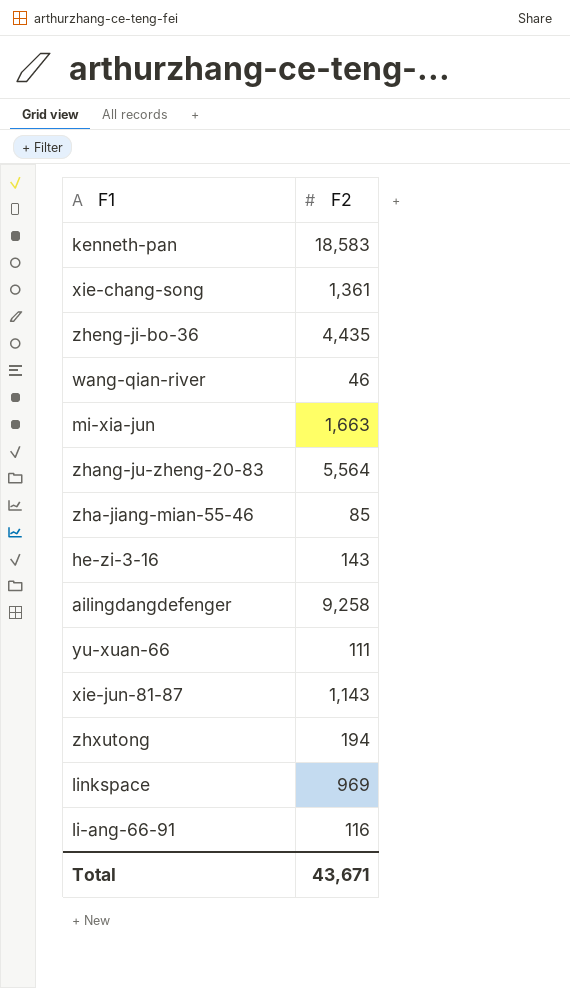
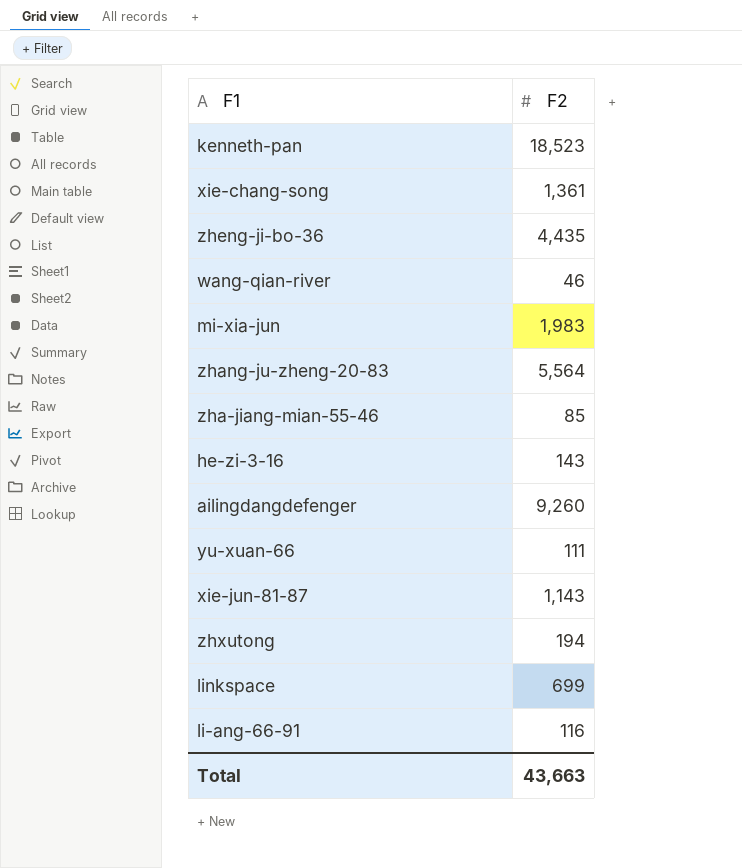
kenneth-pan | F2: 18,583 -> 18,523
mi-xia-jun | F2: 1,663 -> 1,983
ailingdangdefenger | F2: 9,258 -> 9,260
linkspace | F2: 969 -> 699
Total | F2: 43,671 -> 43,663

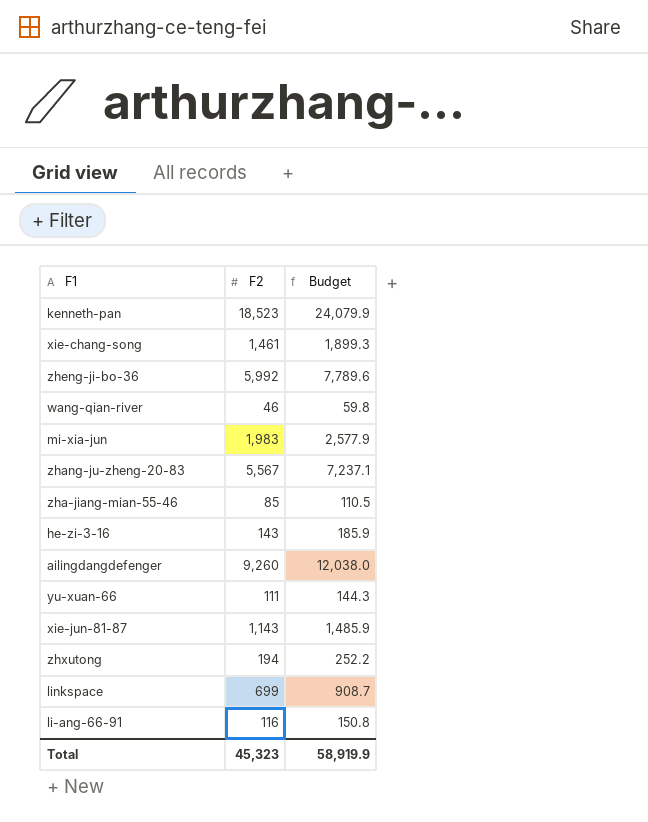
column Budget | formula: none -> [F2] * 1.3
xie-chang-song | F2: 1,361 -> 1,461
zheng-ji-bo-36 | F2: 4,435 -> 5,992
zhang-ju-zheng-20-83 | F2: 5,564 -> 5,567
Total | F2: 43,663 -> 45,323

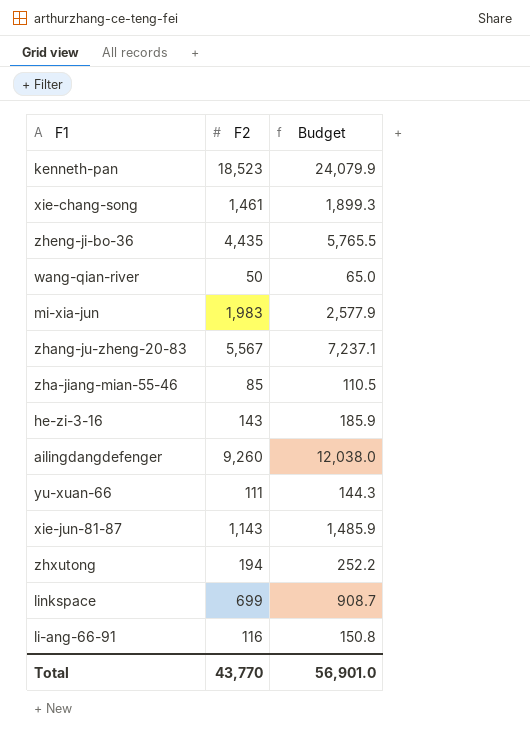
zheng-ji-bo-36 | F2: 5,992 -> 4,435
zheng-ji-bo-36 | Budget: 7,789.6 -> 5,765.5
wang-qian-river | F2: 46 -> 50
wang-qian-river | Budget: 59.8 -> 65.0
Total | F2: 45,323 -> 43,770
Total | Budget: 58,919.9 -> 56,901.0

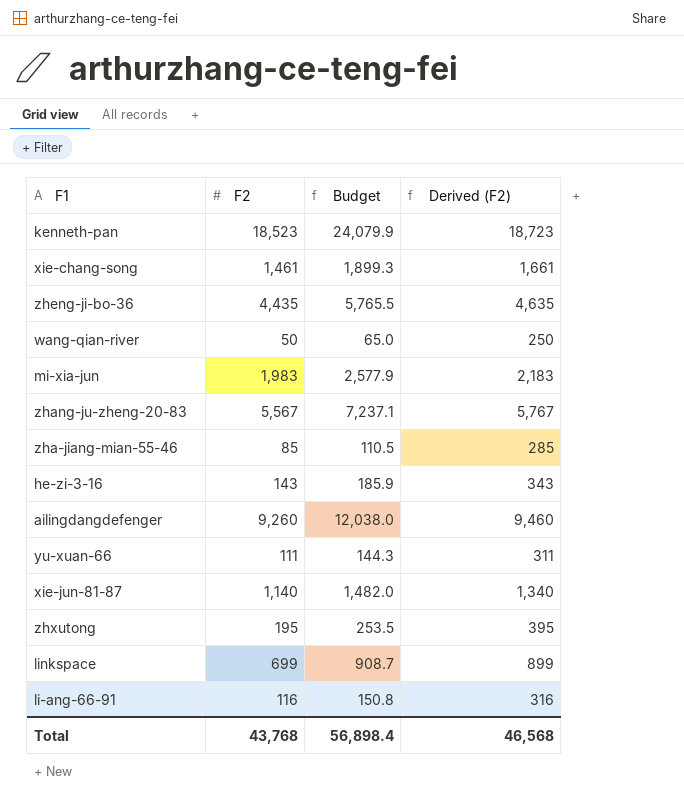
column Derived (F2) | formula: none -> [F2] + 200
xie-jun-81-87 | F2: 1,143 -> 1,140
xie-jun-81-87 | Budget: 1,485.9 -> 1,482.0
zhxutong | F2: 194 -> 195
zhxutong | Budget: 252.2 -> 253.5
Total | F2: 43,770 -> 43,768
Total | Budget: 56,901.0 -> 56,898.4

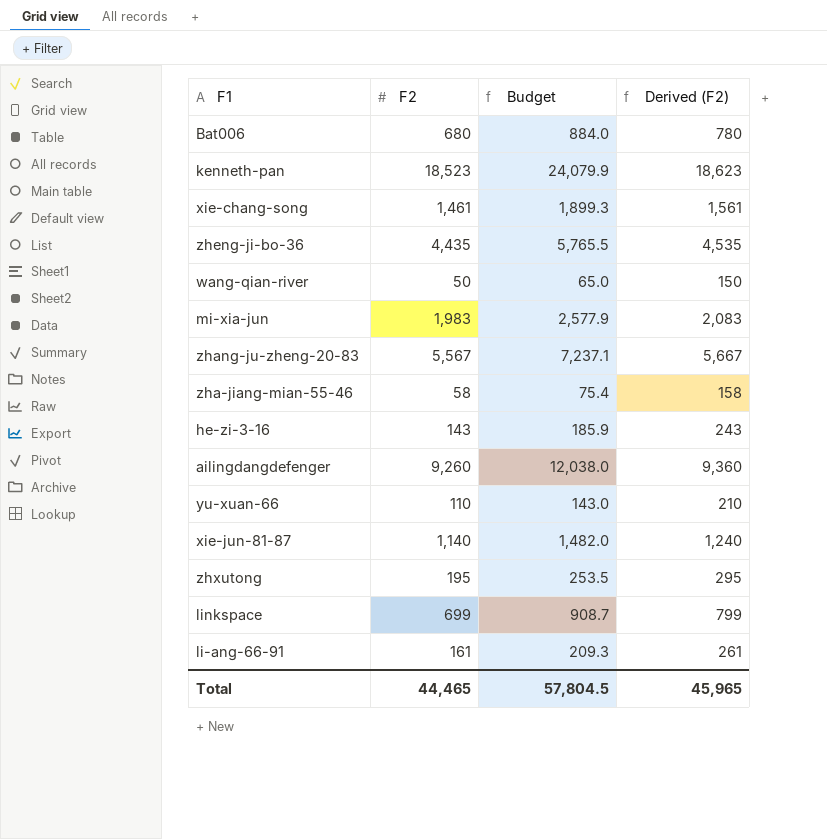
column Derived (F2) | formula: [F2] + 200 -> [F2] + 100
row Bat006: none -> 680 | 884.0 | 780
zha-jiang-mian-55-46 | F2: 85 -> 58
zha-jiang-mian-55-46 | Budget: 110.5 -> 75.4
yu-xuan-66 | F2: 111 -> 110
yu-xuan-66 | Budget: 144.3 -> 143.0
li-ang-66-91 | F2: 116 -> 161
li-ang-66-91 | Budget: 150.8 -> 209.3
Total | F2: 43,768 -> 44,465
Total | Budget: 56,898.4 -> 57,804.5
Total | Derived (F2): 46,568 -> 45,965

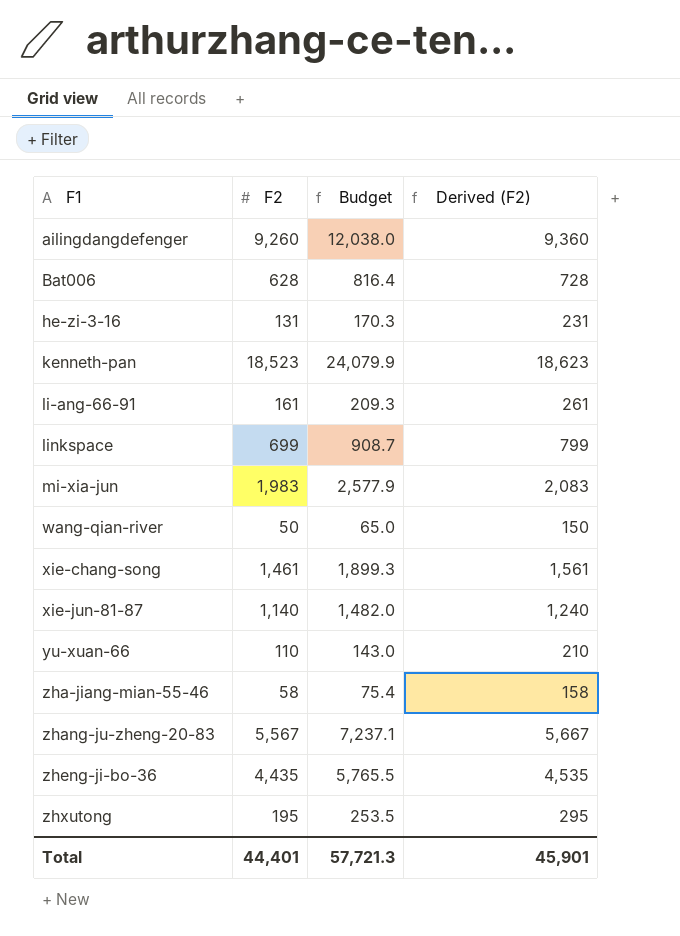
row order: none -> F1 ascending
Bat006 | F2: 680 -> 628
Bat006 | Budget: 884.0 -> 816.4
Bat006 | Derived (F2): 780 -> 728
he-zi-3-16 | F2: 143 -> 131
he-zi-3-16 | Budget: 185.9 -> 170.3
he-zi-3-16 | Derived (F2): 243 -> 231
Total | F2: 44,465 -> 44,401
Total | Budget: 57,804.5 -> 57,721.3
Total | Derived (F2): 45,965 -> 45,901

